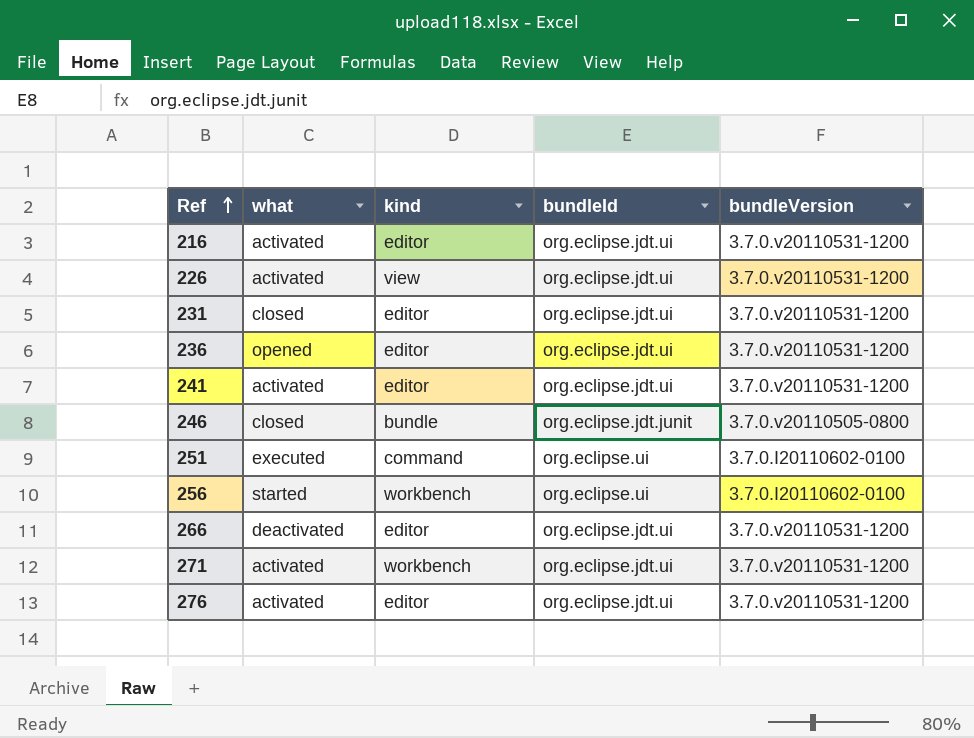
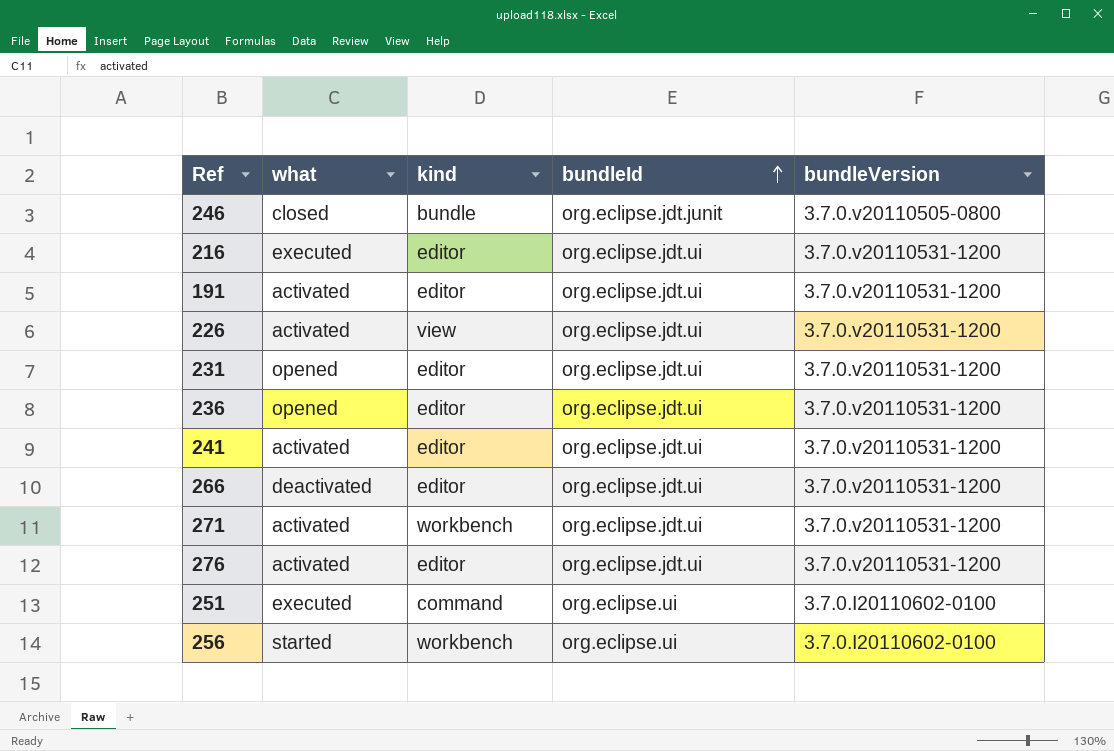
row order: Ref ascending -> bundleId ascending
216 | what: activated -> executed
row 191: none -> activated | editor | org.eclipse.jdt.ui | 3.7.0.v20110531-1200
231 | what: closed -> opened

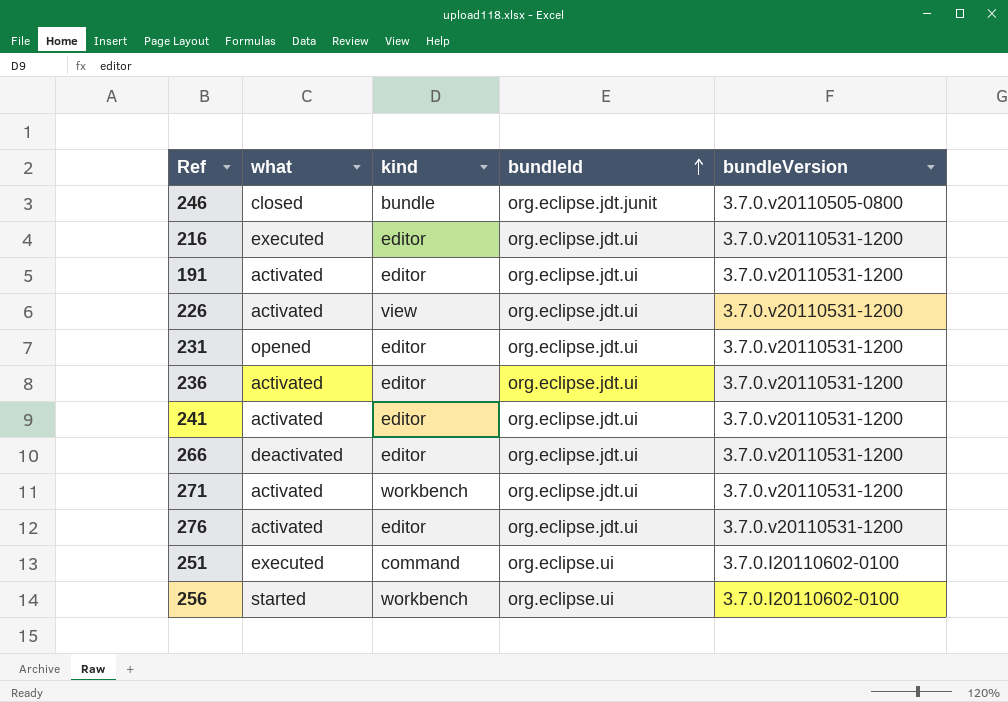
236 | what: opened -> activated

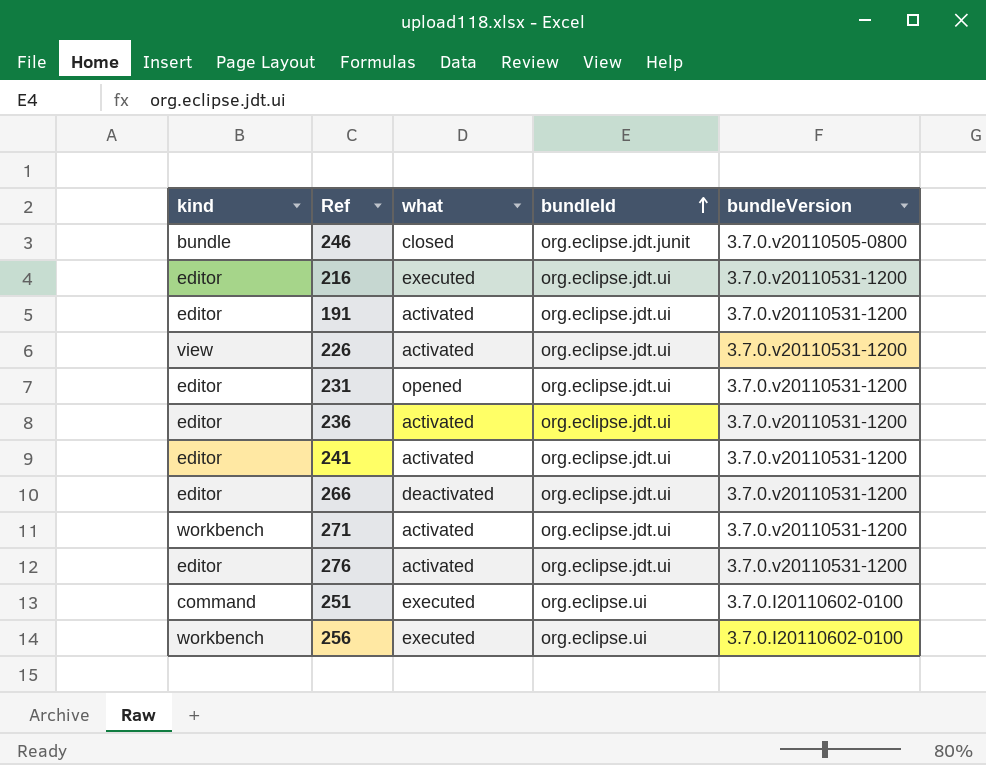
column kind | position: 3 -> 1
256 | what: started -> executed

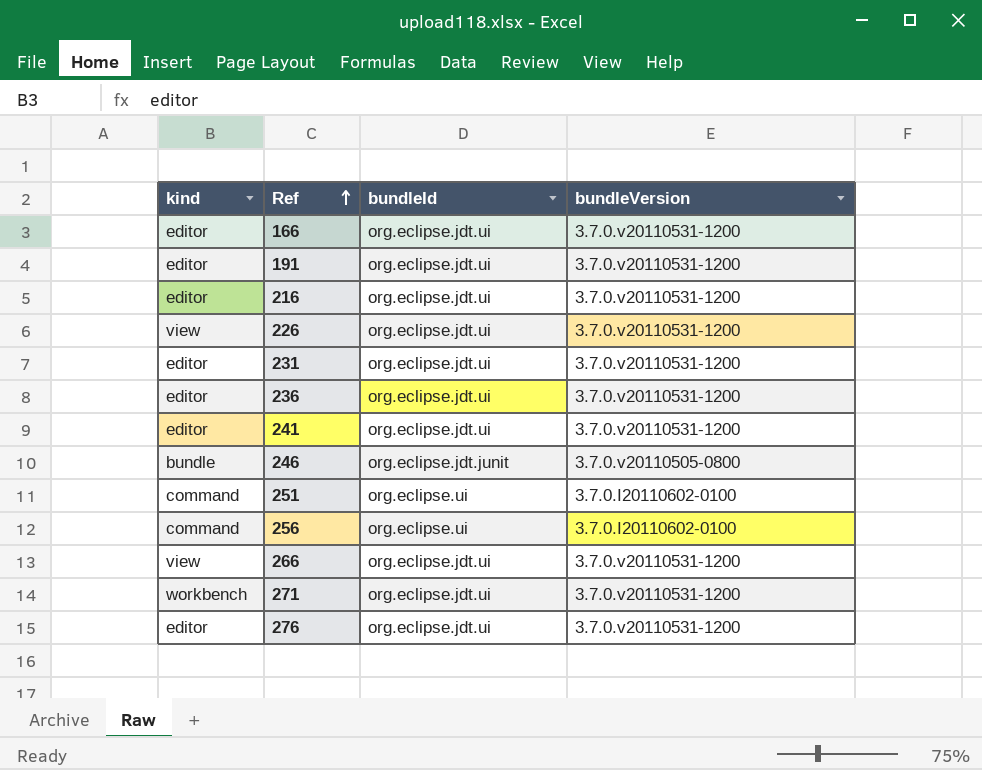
row order: bundleId ascending -> Ref ascending
column what | position: 3 -> none
row 166: none -> editor | org.eclipse.jdt.ui | 3.7.0.v20110531-1200
256 | kind: workbench -> command
266 | kind: editor -> view

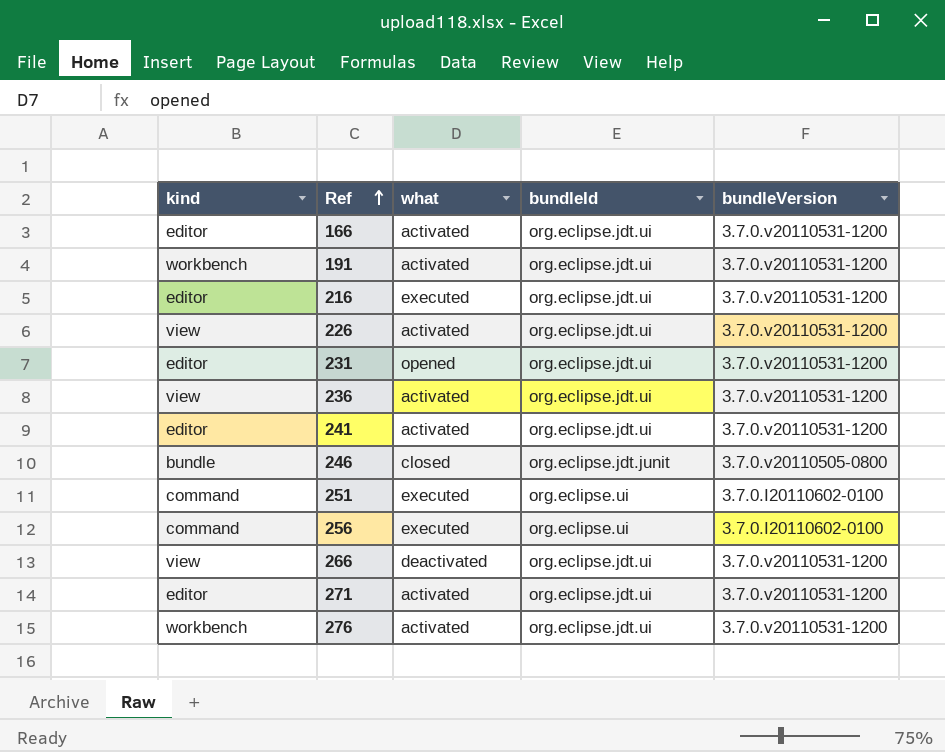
column what | position: none -> 3
191 | kind: editor -> workbench
236 | kind: editor -> view
271 | kind: workbench -> editor
276 | kind: editor -> workbench

